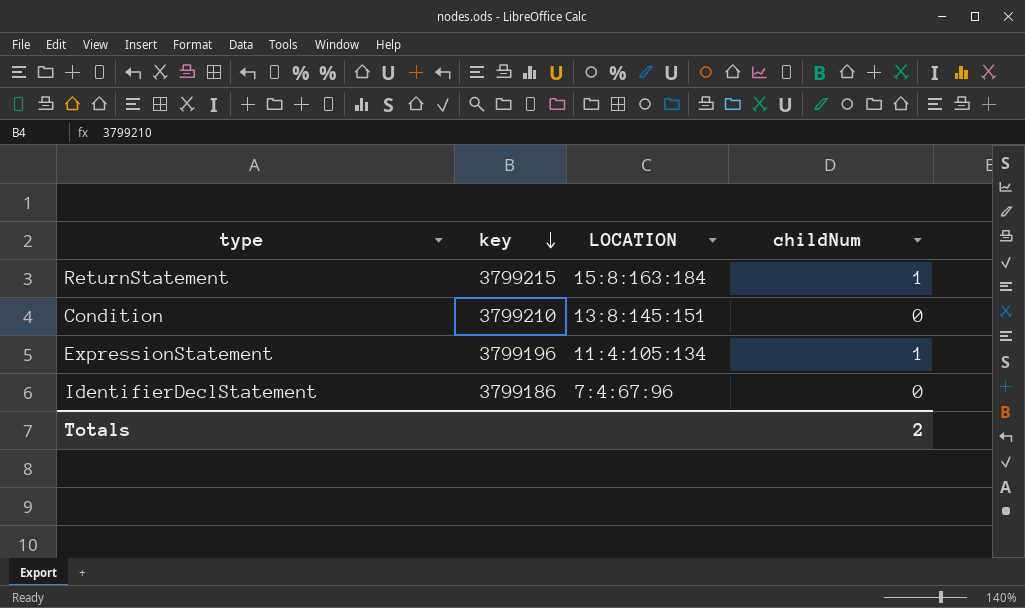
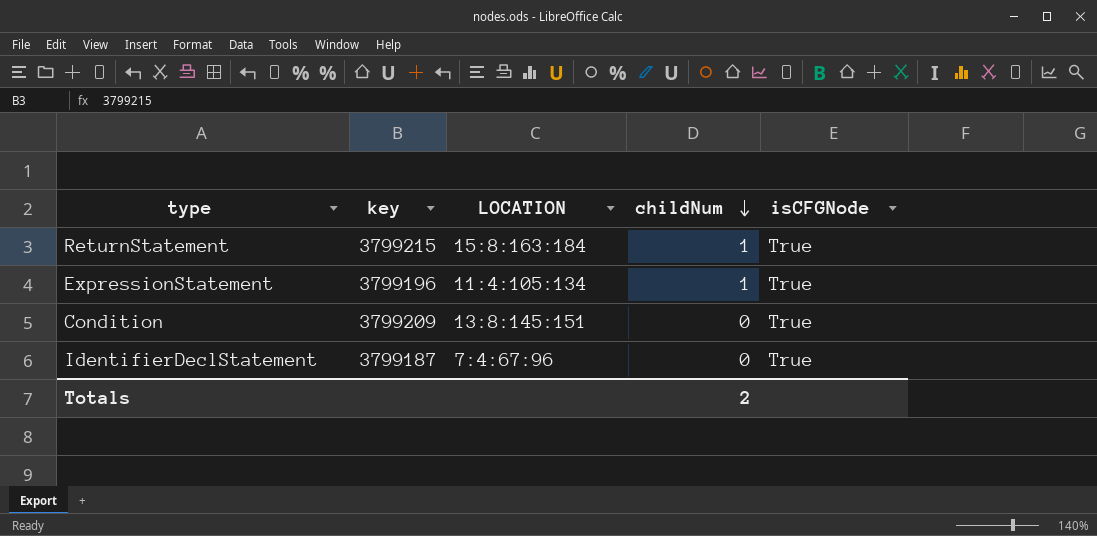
row order: key descending -> childNum descending
column isCFGNode | position: none -> 5
Condition | key: 3799210 -> 3799209
IdentifierDeclStatement | key: 3799186 -> 3799187

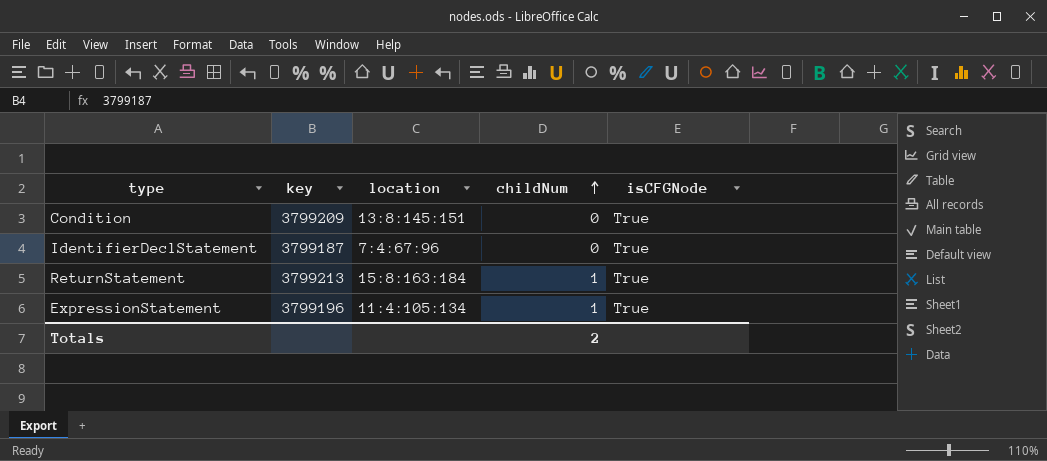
row order: childNum descending -> childNum ascending
column name: LOCATION -> location
ReturnStatement | key: 3799215 -> 3799213

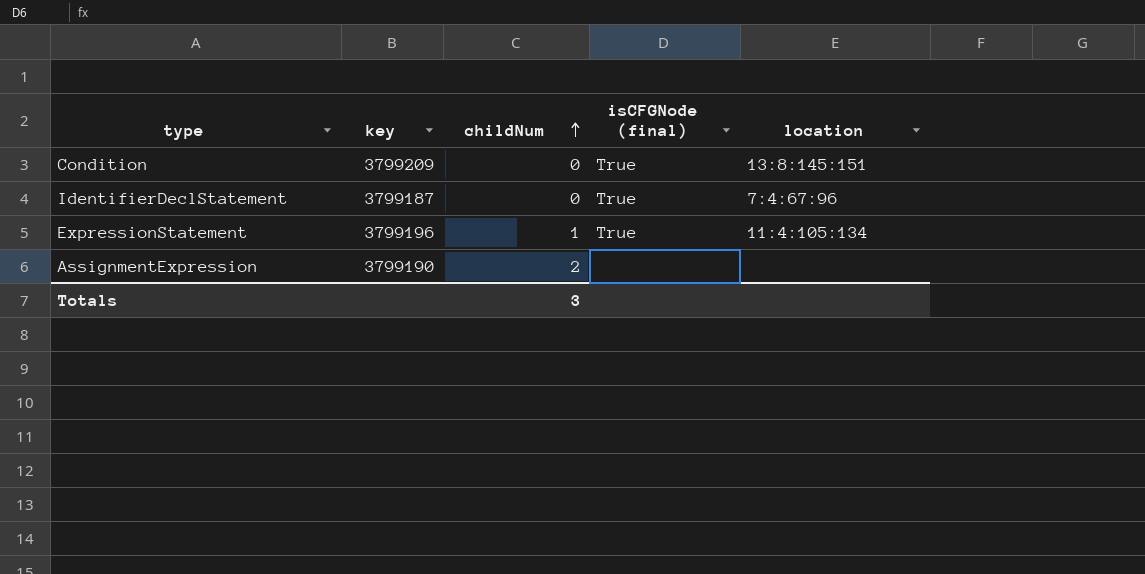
column name: isCFGNode -> isCFGNode (final)
column location | position: 3 -> 5
row ReturnStatement: 3799213 | 15:8:163:184 | 1 | True -> none
row AssignmentExpression: none -> 3799190 | 2 | none | none
Totals | childNum: 2 -> 3

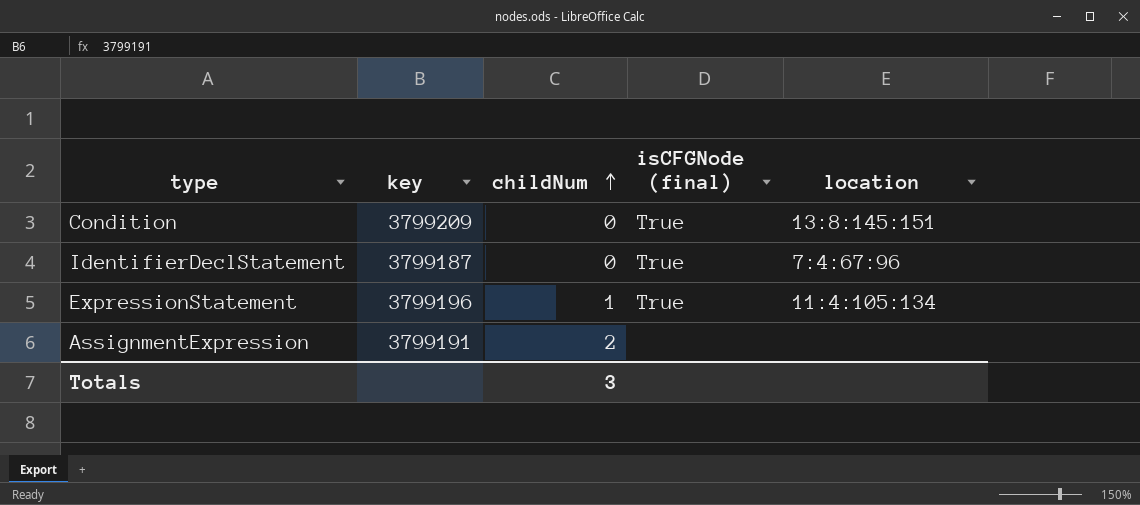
AssignmentExpression | key: 3799190 -> 3799191

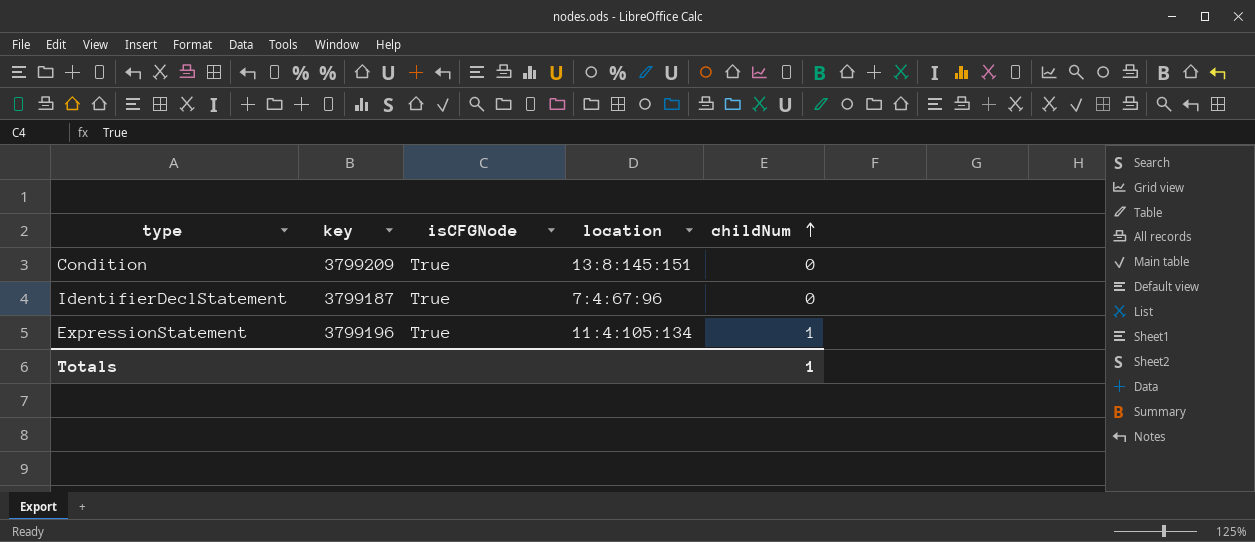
column name: isCFGNode (final) -> isCFGNode
column childNum | position: 3 -> 5
row AssignmentExpression: 3799191 | 2 | none | none -> none
Totals | childNum: 3 -> 1

